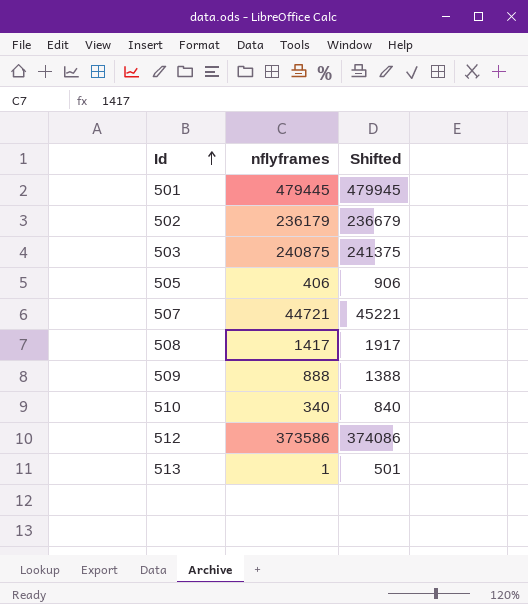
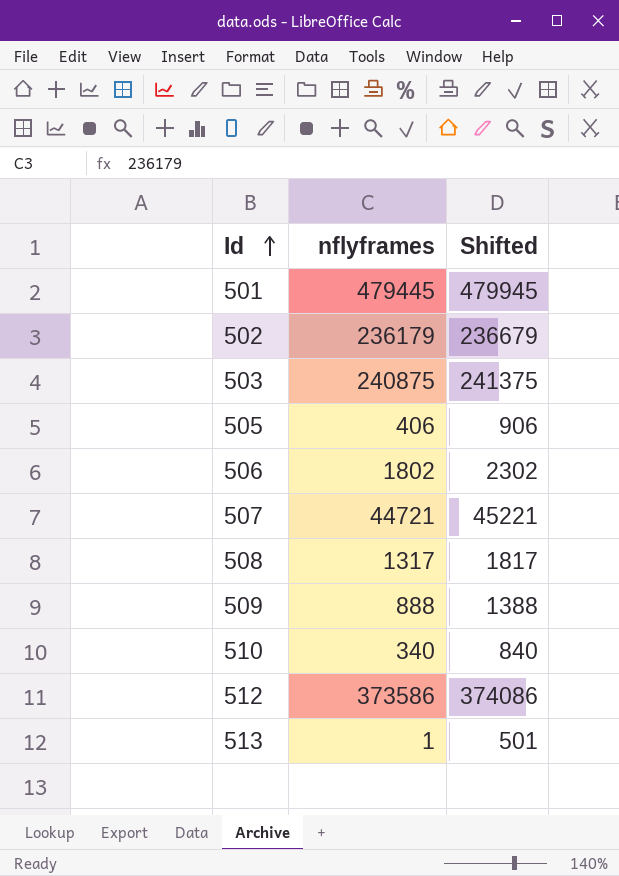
row 506: none -> 1802 | 2302
508 | nflyframes: 1417 -> 1317
508 | Shifted: 1917 -> 1817

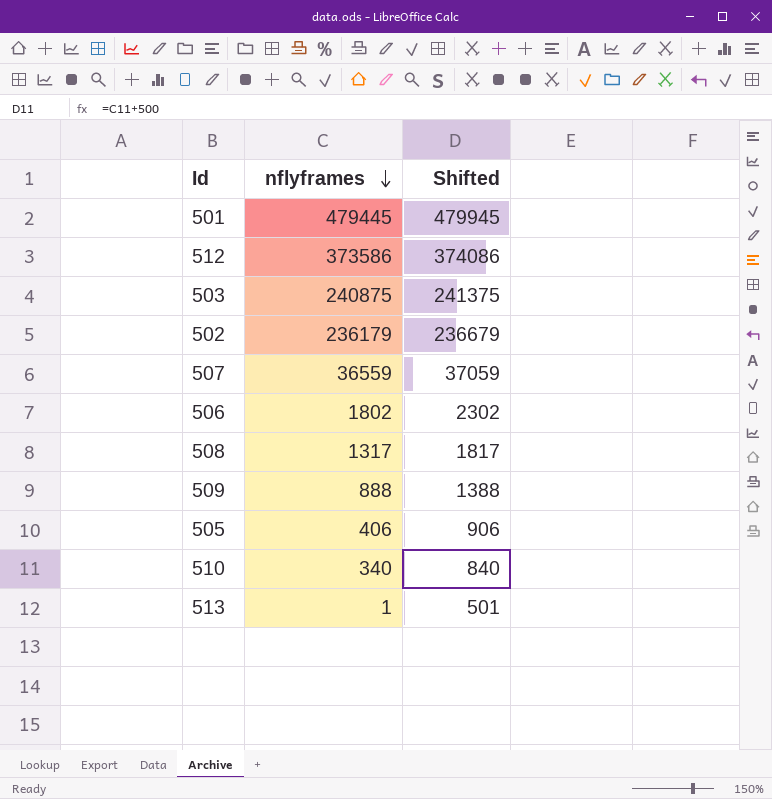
row order: Id ascending -> nflyframes descending
507 | nflyframes: 44721 -> 36559
507 | Shifted: 45221 -> 37059

